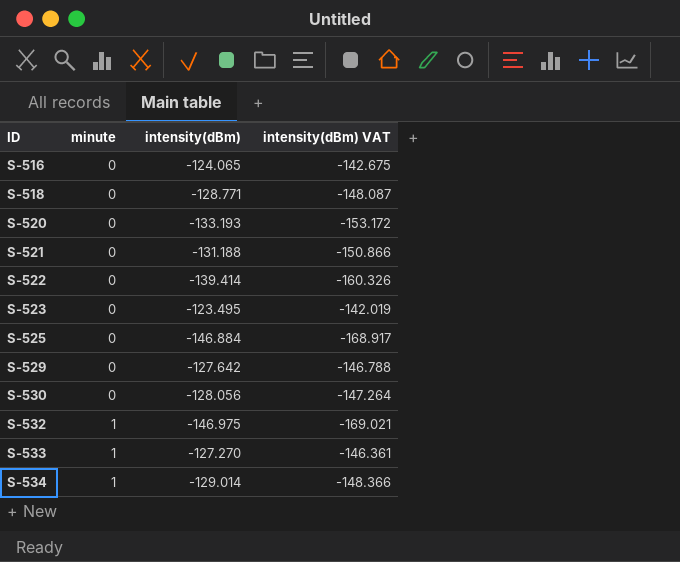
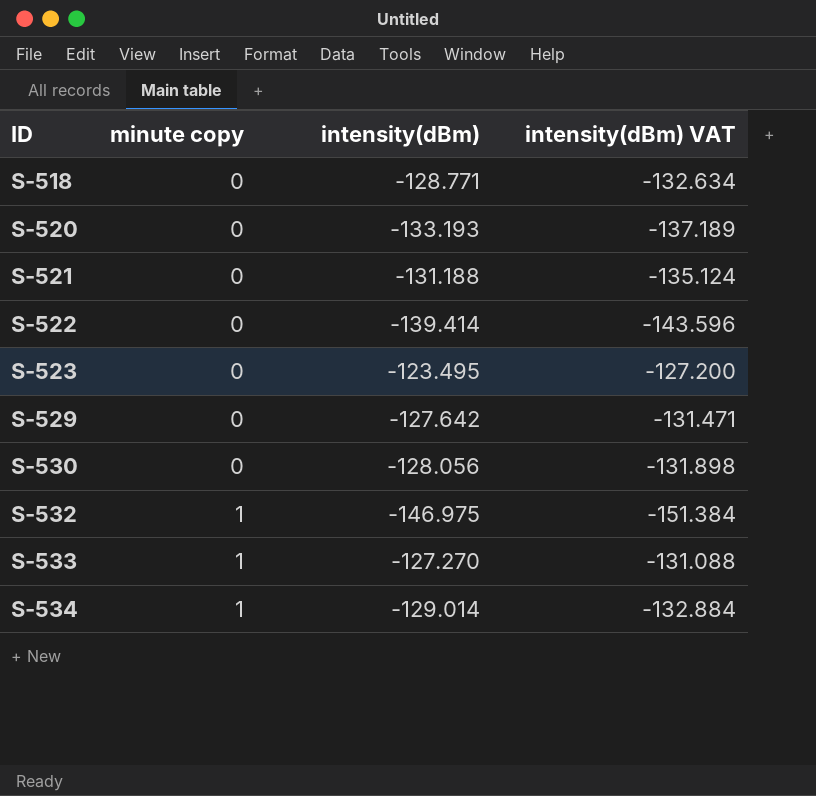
column name: minute -> minute copy
column intensity(dBm) VAT | formula: [intensity(dBm)] * 1.15 -> [intensity(dBm)] * 1.03
row S-516: 0 | -124.065 | -142.675 -> none
row S-525: 0 | -146.884 | -168.917 -> none

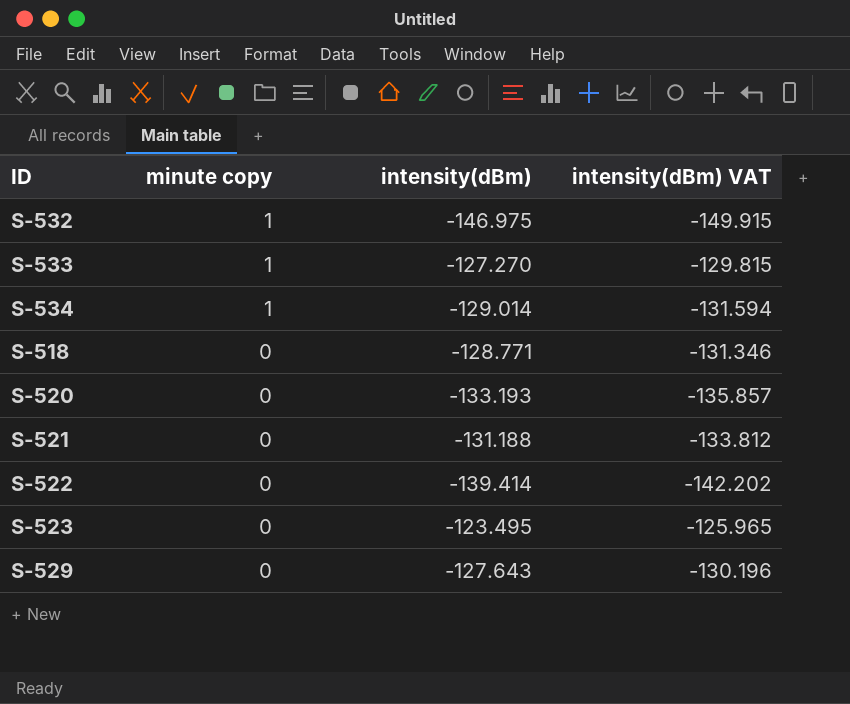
row order: ID ascending -> minute copy descending
column intensity(dBm) VAT | formula: [intensity(dBm)] * 1.03 -> [intensity(dBm)] * 1.02
row S-530: 0 | -128.056 | -131.898 -> none
S-529 | intensity(dBm): -127.642 -> -127.643

